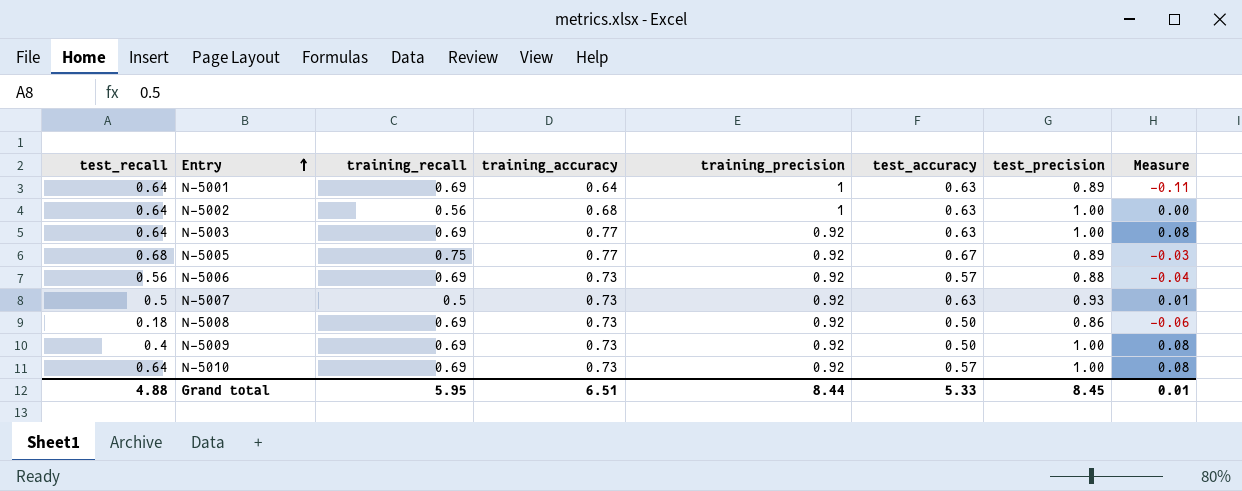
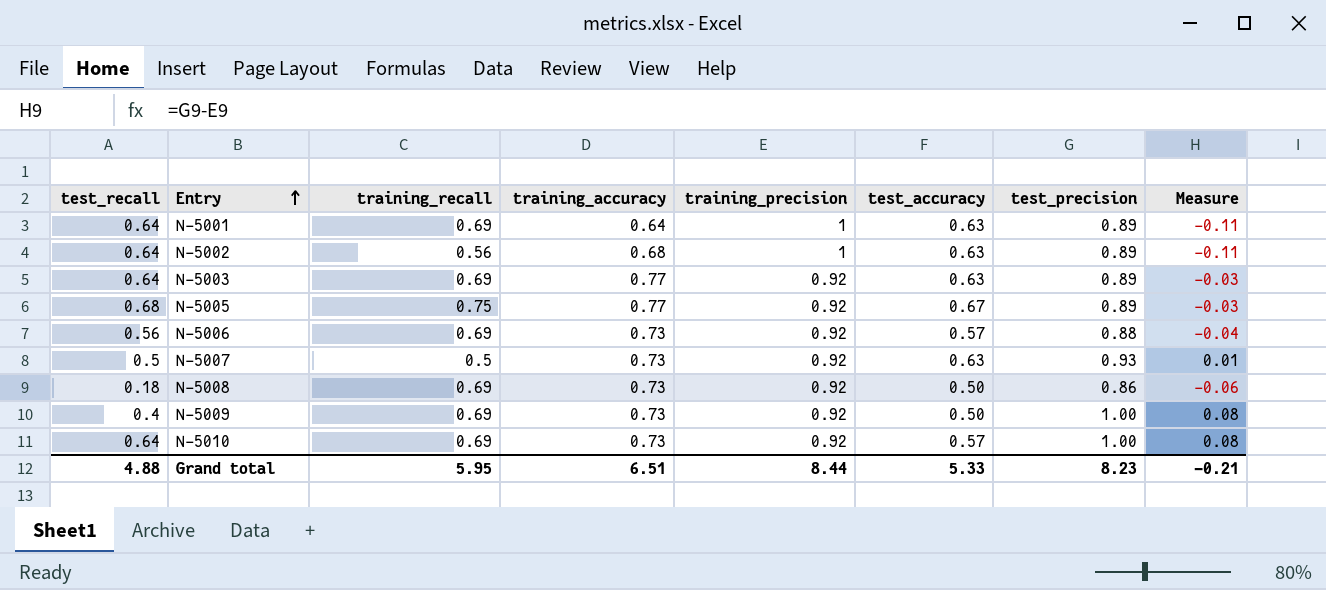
N-5002 | test_precision: 1.00 -> 0.89
N-5002 | Measure: 0.00 -> -0.11
N-5003 | test_precision: 1.00 -> 0.89
N-5003 | Measure: 0.08 -> -0.03
Grand total | test_precision: 8.45 -> 8.23
Grand total | Measure: 0.01 -> -0.21

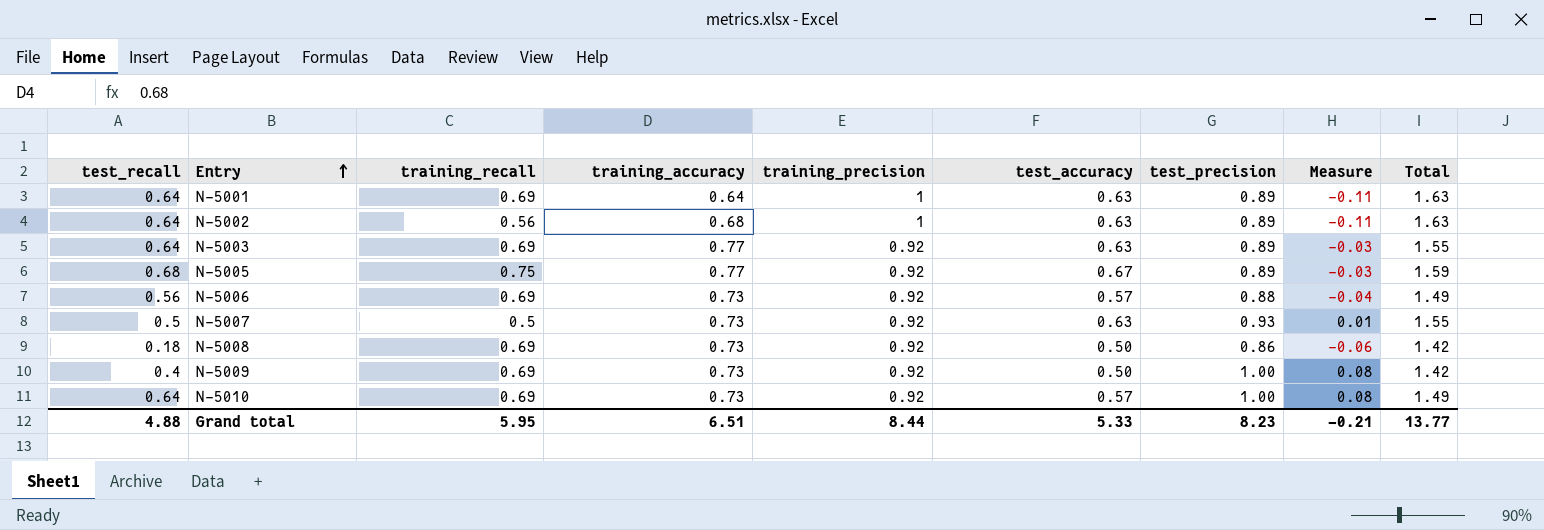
column Total | formula: none -> [training_precision] + [test_accuracy]

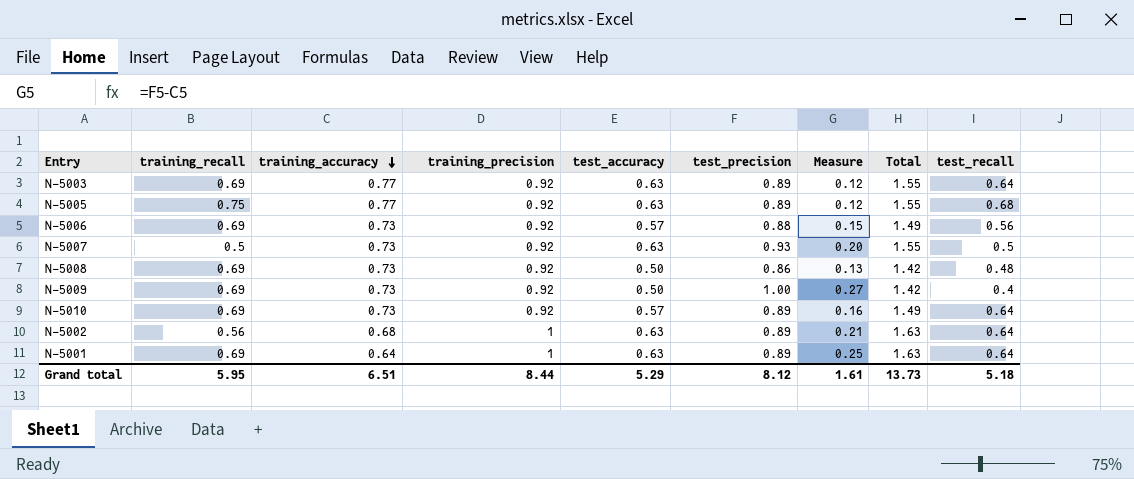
row order: Entry ascending -> training_accuracy descending
column Measure | formula: [test_precision] - [training_precision] -> [test_precision] - [training_accuracy]
column test_recall | position: 1 -> 9
N-5005 | test_accuracy: 0.67 -> 0.63
N-5005 | Total: 1.59 -> 1.55
N-5008 | test_recall: 0.18 -> 0.48
N-5010 | test_precision: 1.00 -> 0.89
Grand total | test_accuracy: 5.33 -> 5.29
Grand total | test_precision: 8.23 -> 8.12
Grand total | Measure: -0.21 -> 1.61
Grand total | Total: 13.77 -> 13.73
Grand total | test_recall: 4.88 -> 5.18

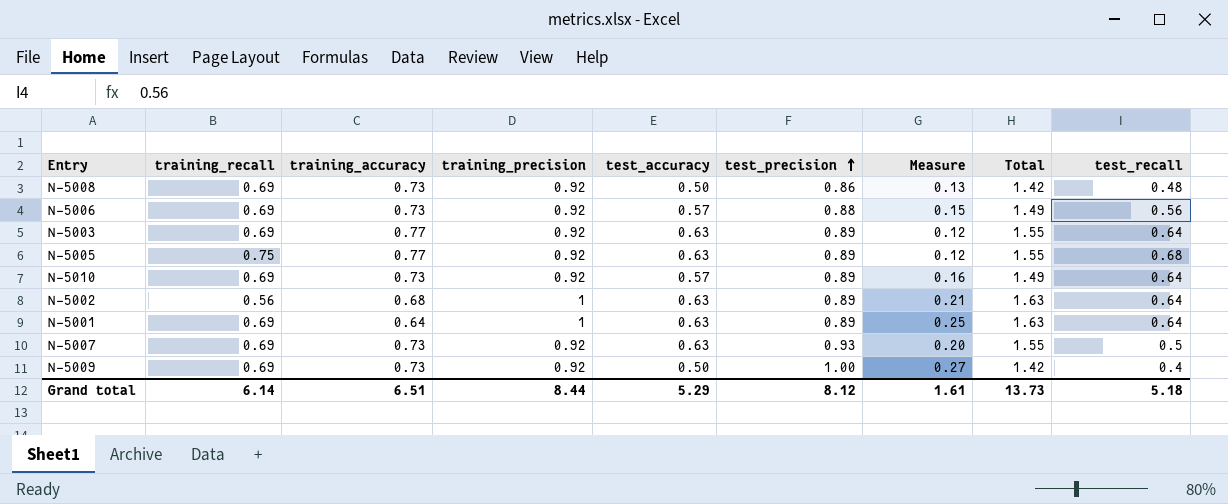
row order: training_accuracy descending -> test_precision ascending
N-5007 | training_recall: 0.5 -> 0.69
Grand total | training_recall: 5.95 -> 6.14

